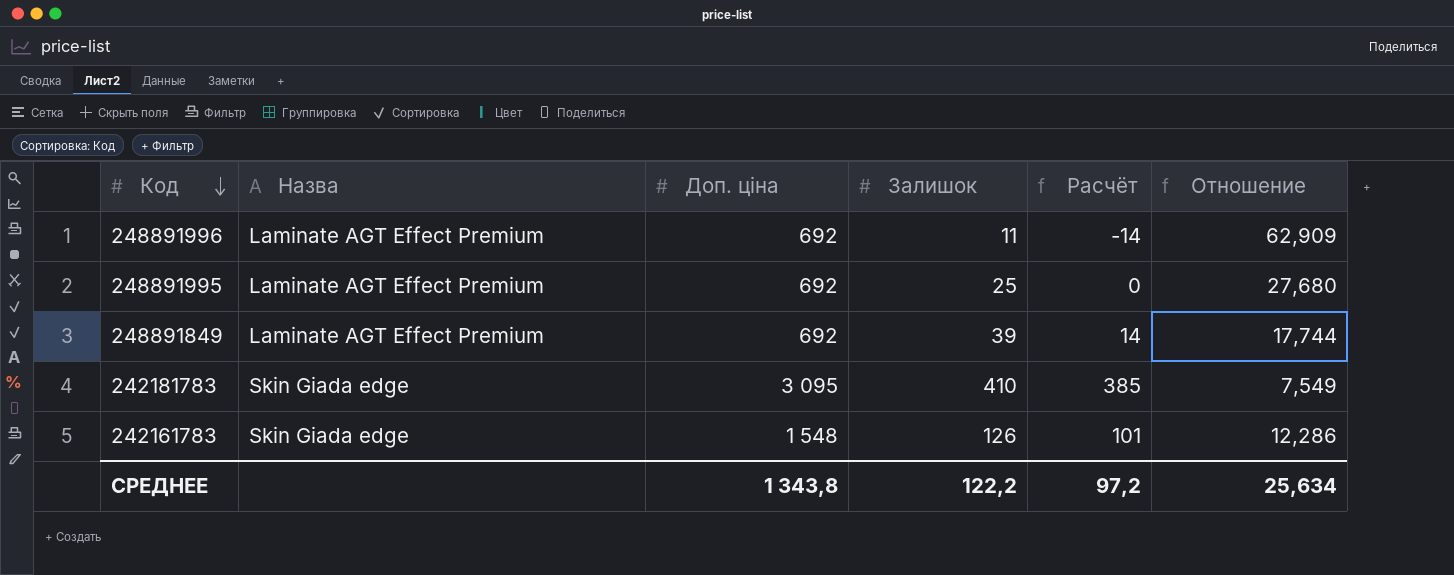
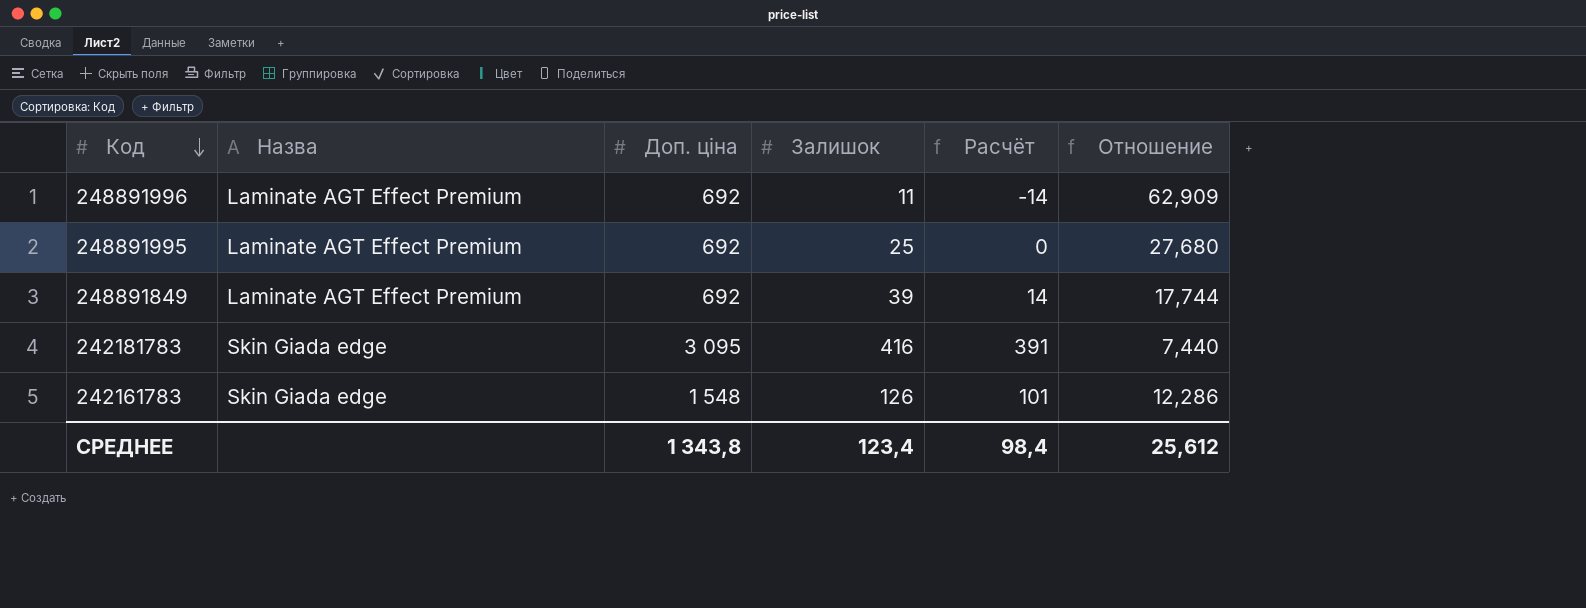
242181783 | Залишок: 410 -> 416
242181783 | Расчёт: 385 -> 391
242181783 | Отношение: 7,549 -> 7,440
СРЕДНЕЕ | Залишок: 122,2 -> 123,4
СРЕДНЕЕ | Расчёт: 97,2 -> 98,4
СРЕДНЕЕ | Отношение: 25,634 -> 25,612

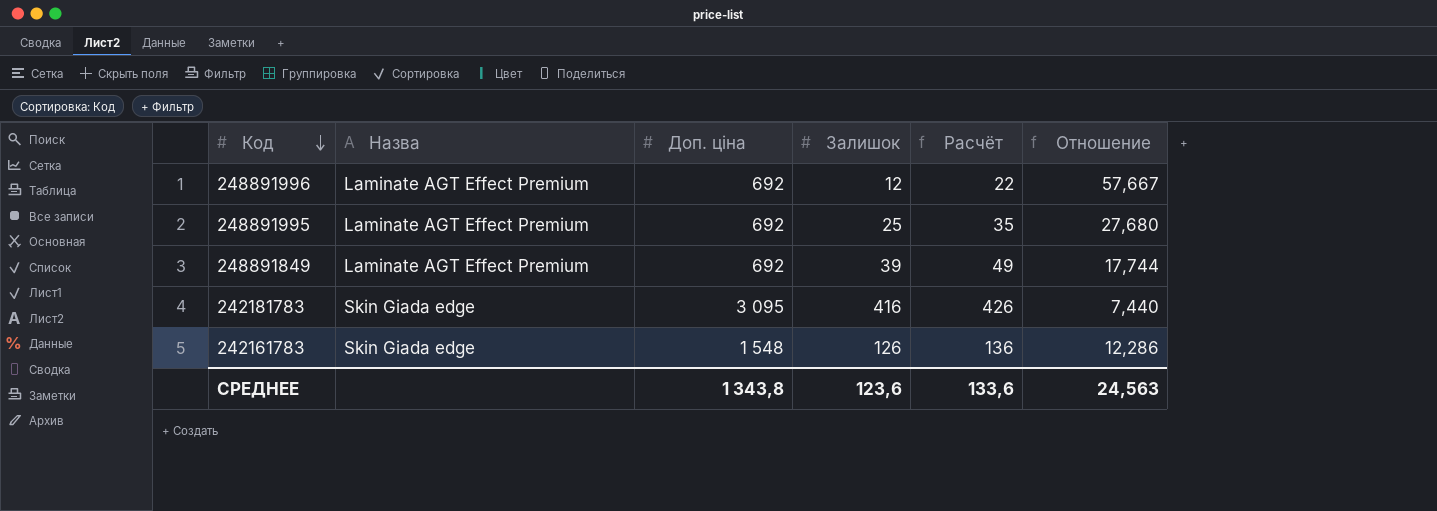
column Расчёт | formula: [Залишок] - 25 -> [Залишок] + 10
248891996 | Залишок: 11 -> 12
248891996 | Отношение: 62,909 -> 57,667
СРЕДНЕЕ | Залишок: 123,4 -> 123,6
СРЕДНЕЕ | Расчёт: 98,4 -> 133,6
СРЕДНЕЕ | Отношение: 25,612 -> 24,563

